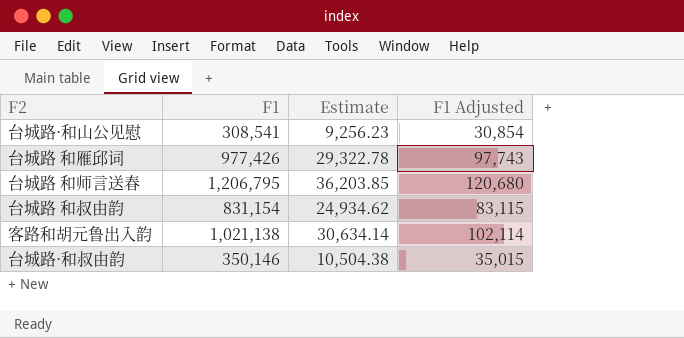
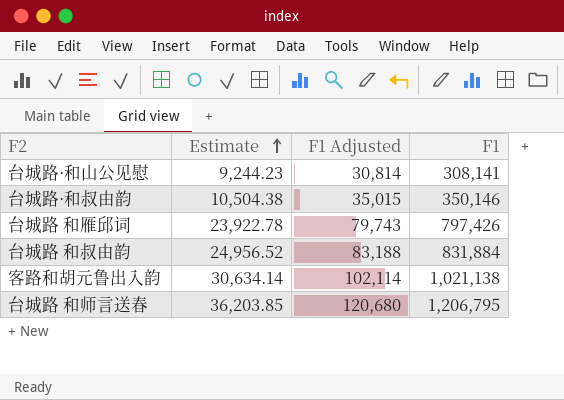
row order: none -> Estimate ascending
column F1 | position: 2 -> 4
台城路·和山公见慰 | Estimate: 9,256.23 -> 9,244.23
台城路·和山公见慰 | F1 Adjusted: 30,854 -> 30,814
台城路·和山公见慰 | F1: 308,541 -> 308,141
台城路 和雁邱词 | Estimate: 29,322.78 -> 23,922.78
台城路 和雁邱词 | F1 Adjusted: 97,743 -> 79,743
台城路 和雁邱词 | F1: 977,426 -> 797,426
台城路 和叔由韵 | Estimate: 24,934.62 -> 24,956.52
台城路 和叔由韵 | F1 Adjusted: 83,115 -> 83,188
台城路 和叔由韵 | F1: 831,154 -> 831,884

